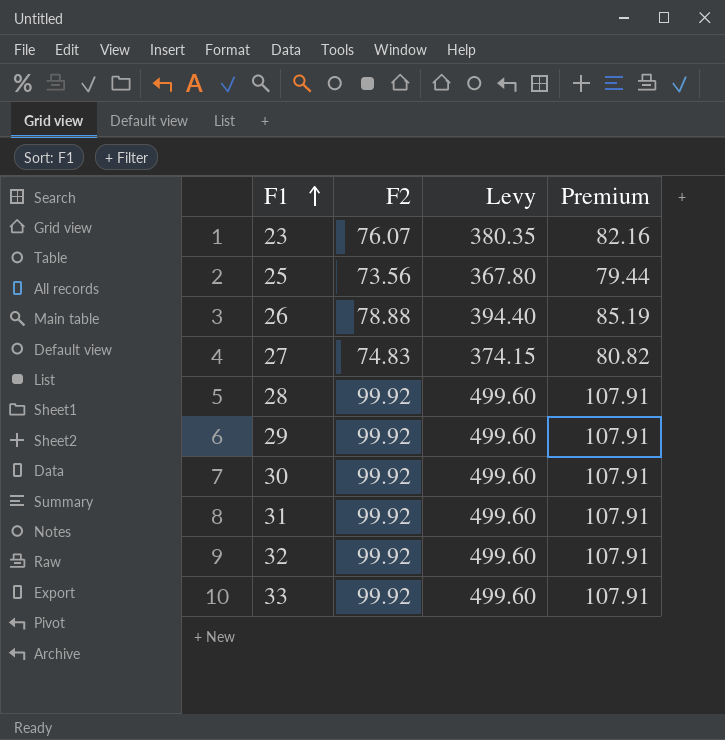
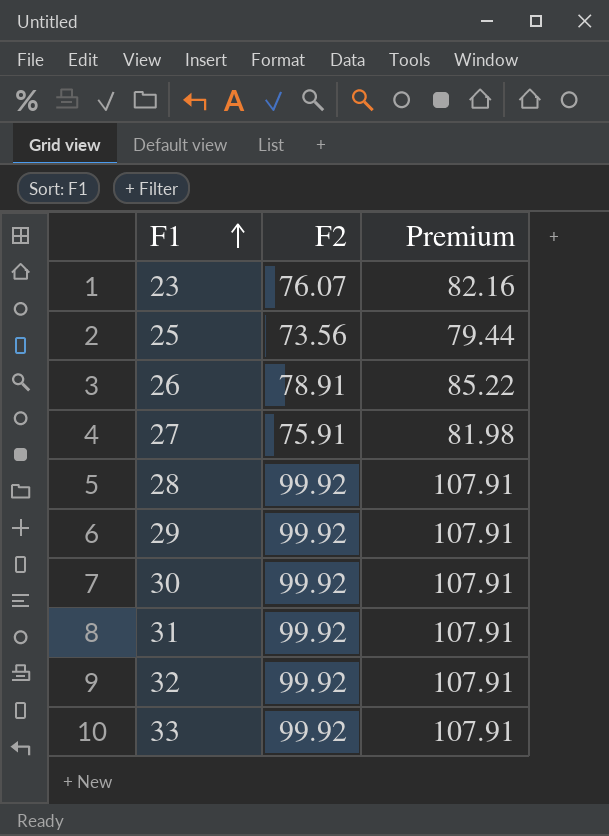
column Levy | formula: [F2] * 5 -> none
26 | F2: 78.88 -> 78.91
26 | Premium: 85.19 -> 85.22
27 | F2: 74.83 -> 75.91
27 | Premium: 80.82 -> 81.98

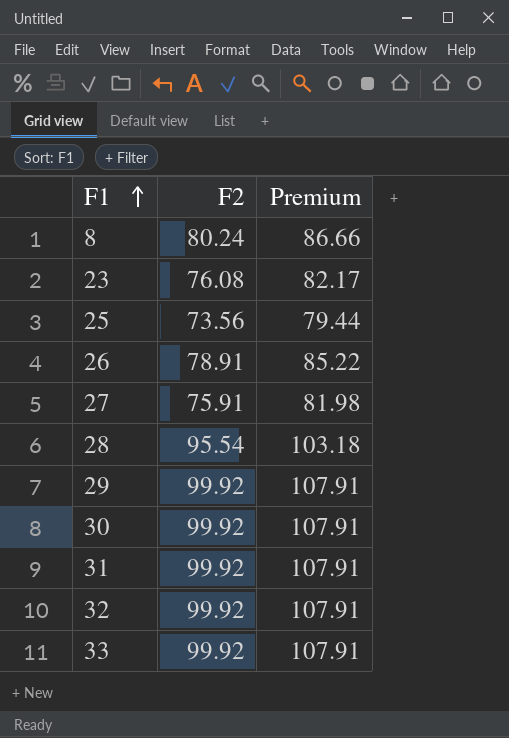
row 8: none -> 80.24 | 86.66
23 | F2: 76.07 -> 76.08
23 | Premium: 82.16 -> 82.17
28 | F2: 99.92 -> 95.54
28 | Premium: 107.91 -> 103.18

